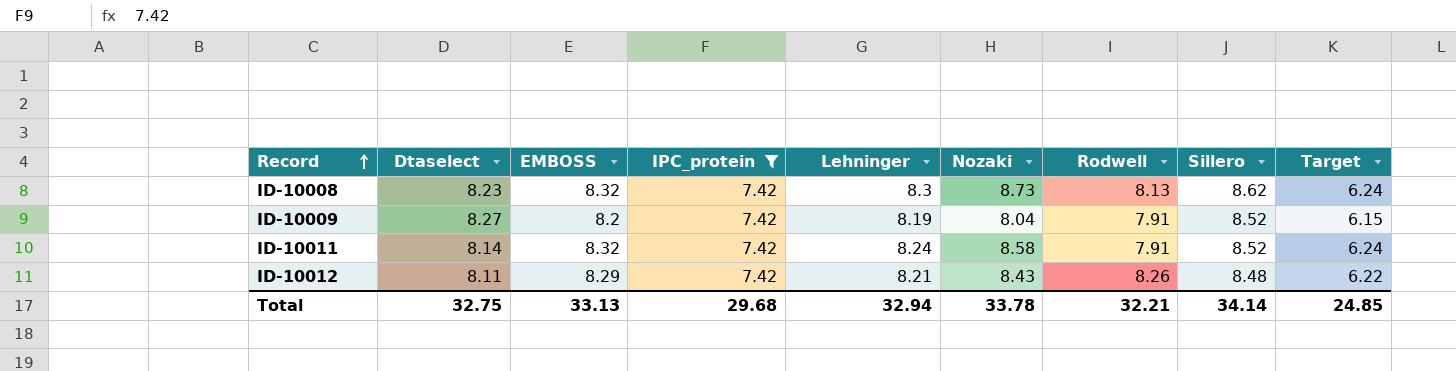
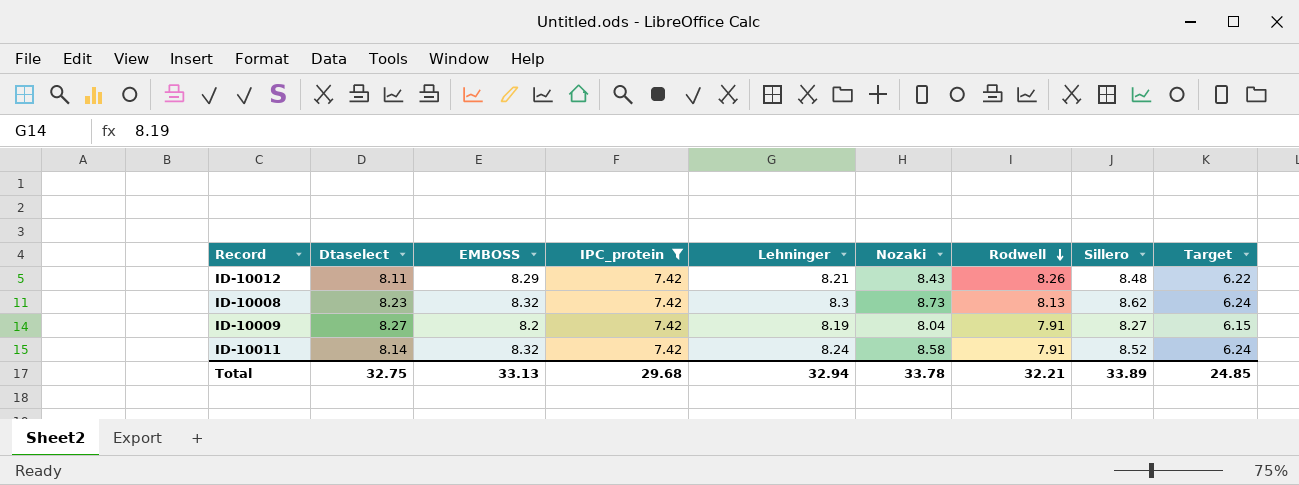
row order: Record ascending -> Rodwell descending
ID-10009 | Sillero: 8.52 -> 8.27
Total | Sillero: 34.14 -> 33.89

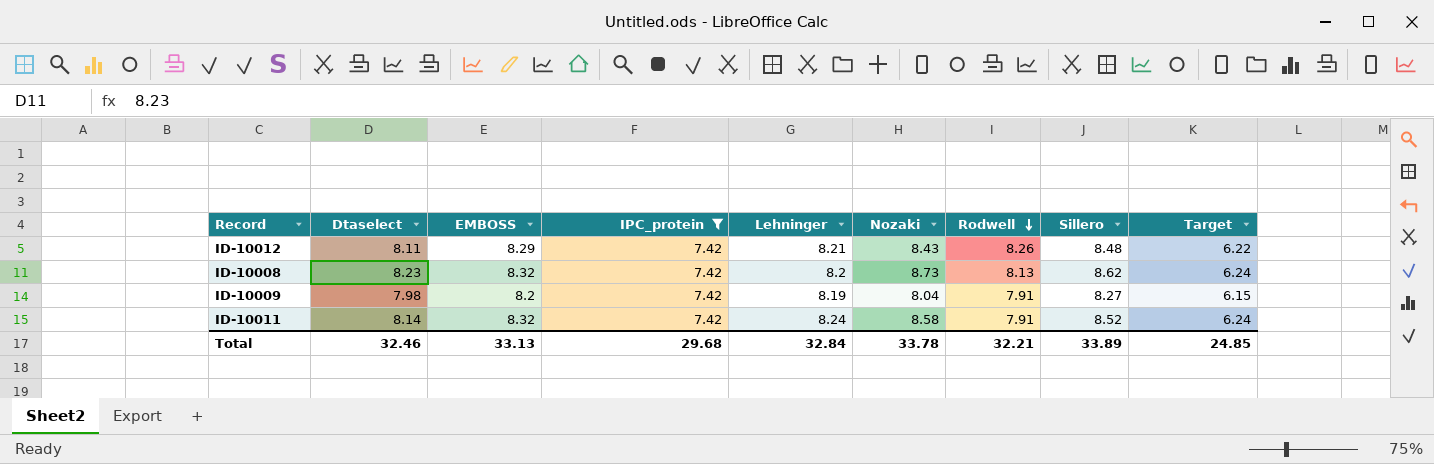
ID-10008 | Lehninger: 8.3 -> 8.2
ID-10009 | Dtaselect: 8.27 -> 7.98
Total | Dtaselect: 32.75 -> 32.46
Total | Lehninger: 32.94 -> 32.84

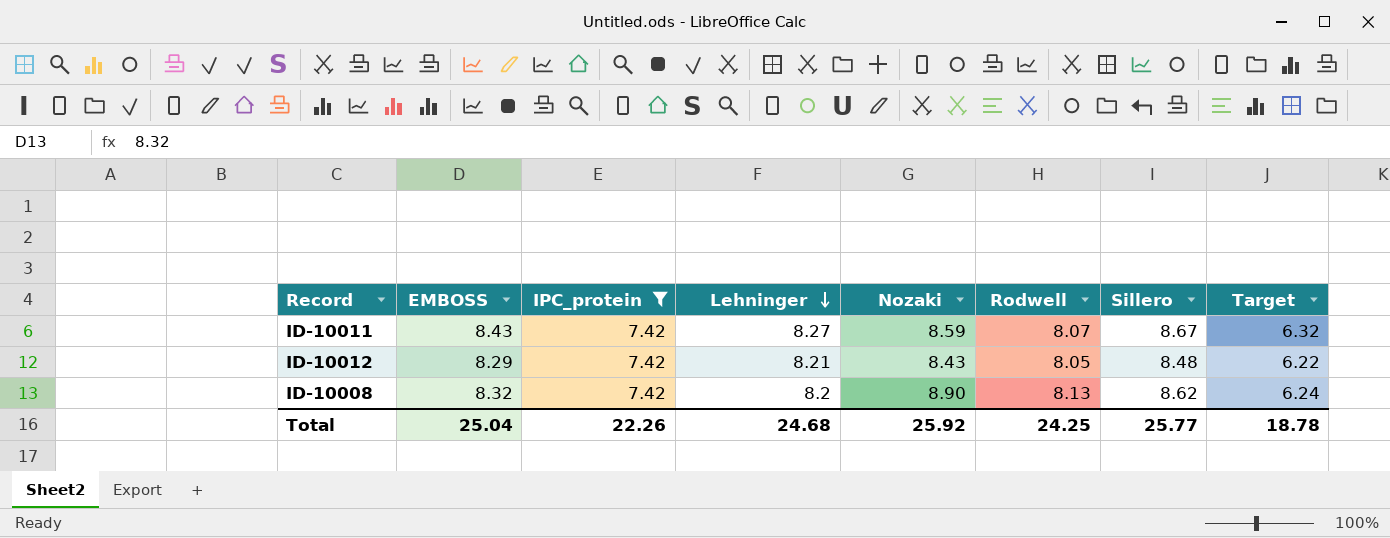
row order: Rodwell descending -> Lehninger descending
column Dtaselect | position: 2 -> none
row ID-10009: 7.98 | 8.2 | 7.42 | 8.19 | 8.04 | 7.91 | 8.27 | 6.15 -> none
ID-10011 | EMBOSS: 8.32 -> 8.43
ID-10011 | Lehninger: 8.24 -> 8.27
ID-10011 | Nozaki: 8.58 -> 8.59
ID-10011 | Rodwell: 7.91 -> 8.07
ID-10011 | Sillero: 8.52 -> 8.67
ID-10011 | Target: 6.24 -> 6.32
ID-10012 | Rodwell: 8.26 -> 8.05
ID-10008 | Nozaki: 8.73 -> 8.90
Total | EMBOSS: 33.13 -> 25.04
Total | IPC_protein: 29.68 -> 22.26
Total | Lehninger: 32.84 -> 24.68
Total | Nozaki: 33.78 -> 25.92
Total | Rodwell: 32.21 -> 24.25
Total | Sillero: 33.89 -> 25.77
Total | Target: 24.85 -> 18.78

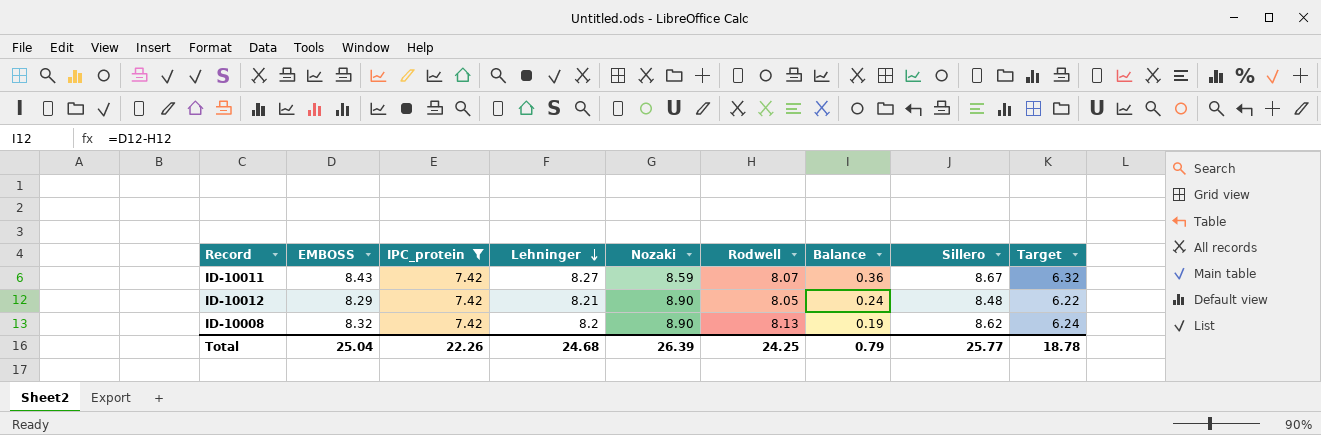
column Balance | formula: none -> [EMBOSS] - [Rodwell]
ID-10012 | Nozaki: 8.43 -> 8.90
Total | Nozaki: 25.92 -> 26.39

